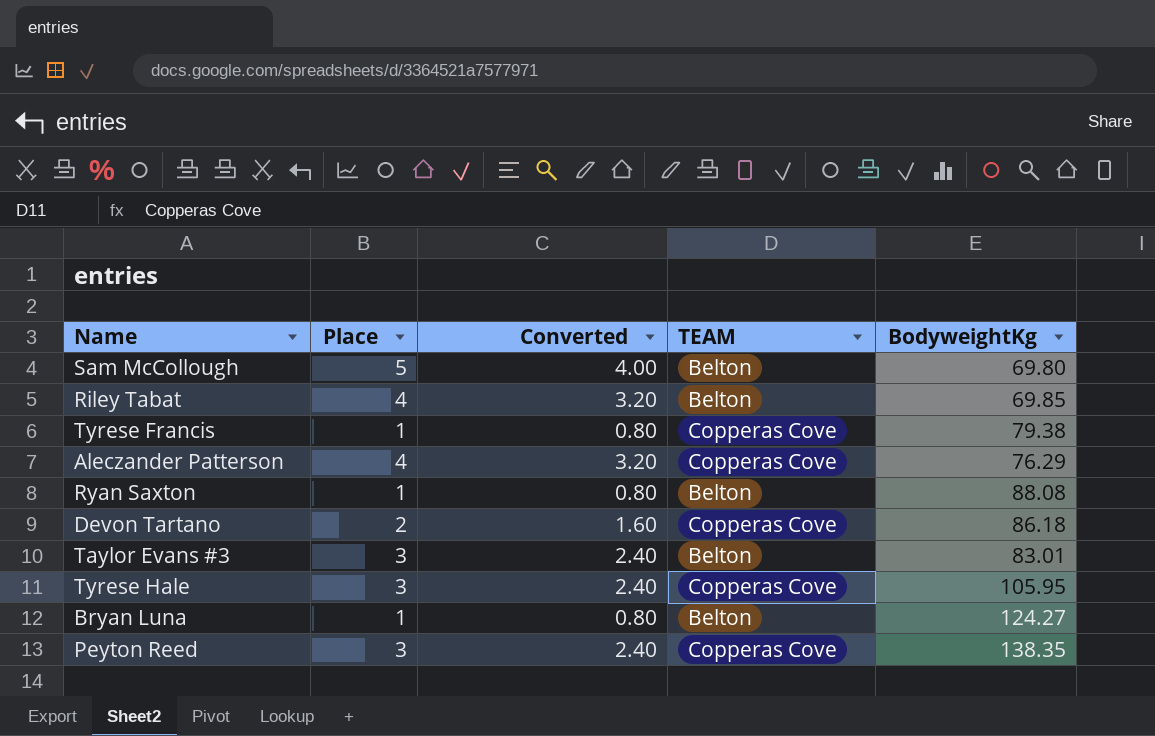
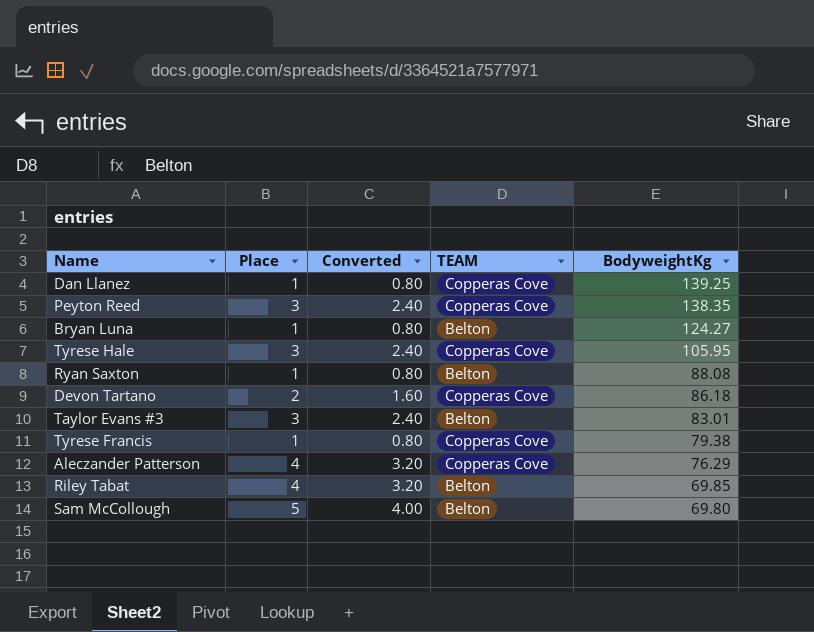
row order: none -> BodyweightKg descending
row Dan Llanez: none -> 1 | 0.80 | Copperas Cove | 139.25

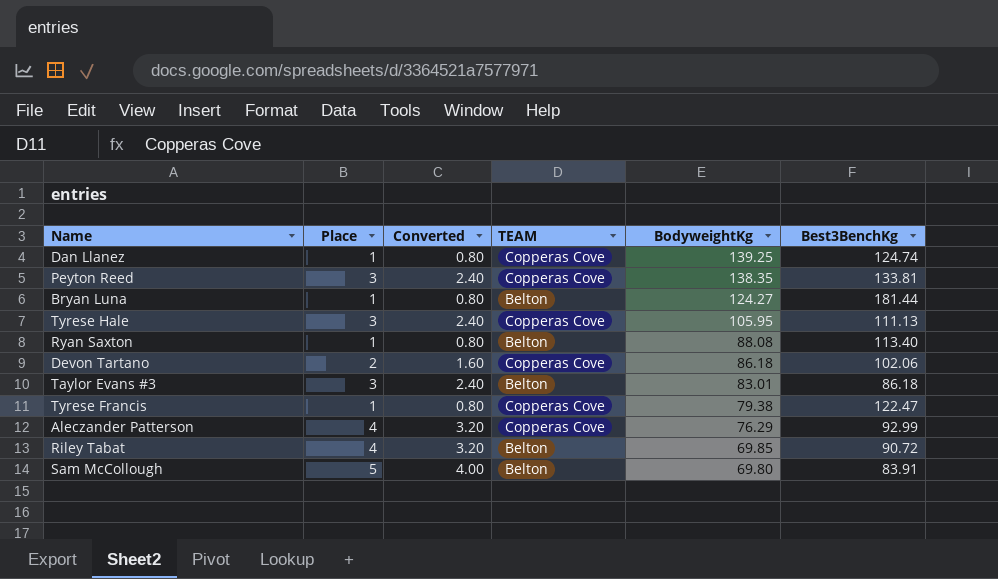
column Best3BenchKg | position: none -> 6

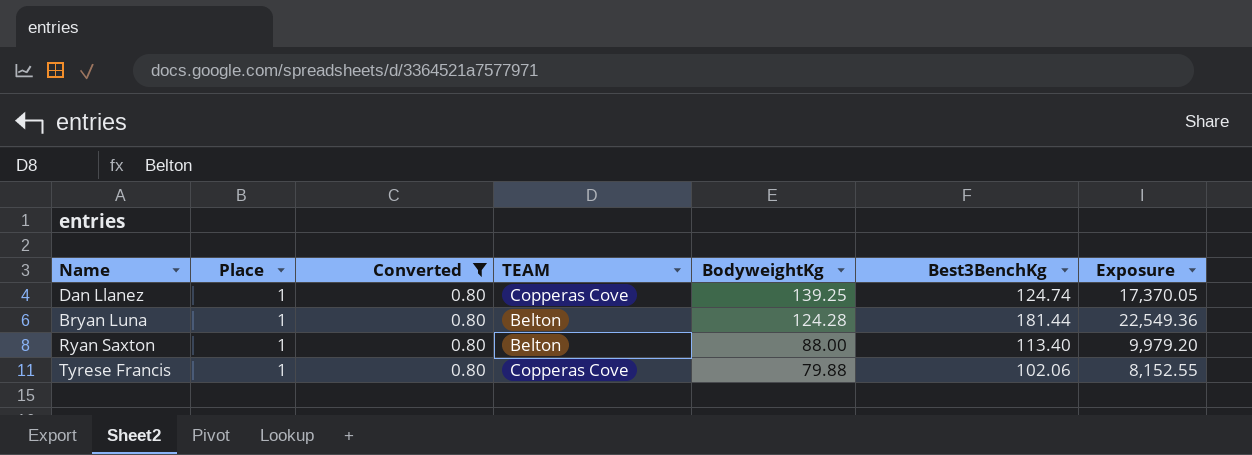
filter: none -> Converted = 0.80
column Exposure | formula: none -> [BodyweightKg] * [Best3BenchKg]
Bryan Luna | BodyweightKg: 124.27 -> 124.28
Ryan Saxton | BodyweightKg: 88.08 -> 88.00
Tyrese Francis | BodyweightKg: 79.38 -> 79.88
Tyrese Francis | Best3BenchKg: 122.47 -> 102.06

